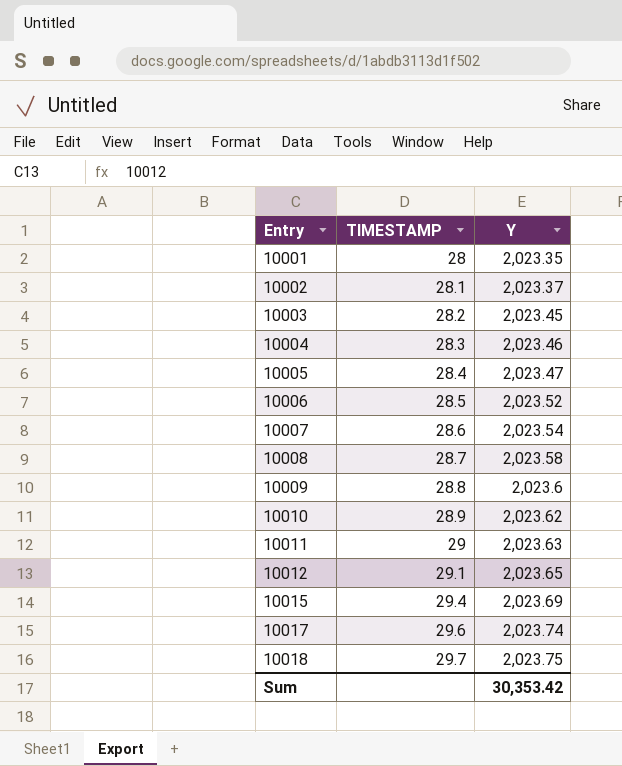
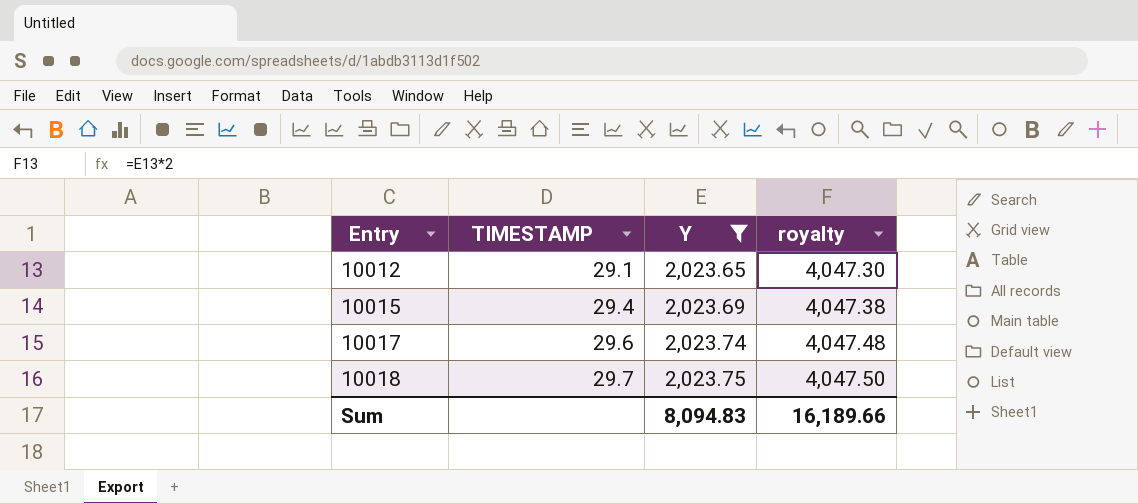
filter: none -> Y >= 2,023.65
column royalty | formula: none -> [Y] * 2
Sum | Y: 30,353.42 -> 8,094.83

